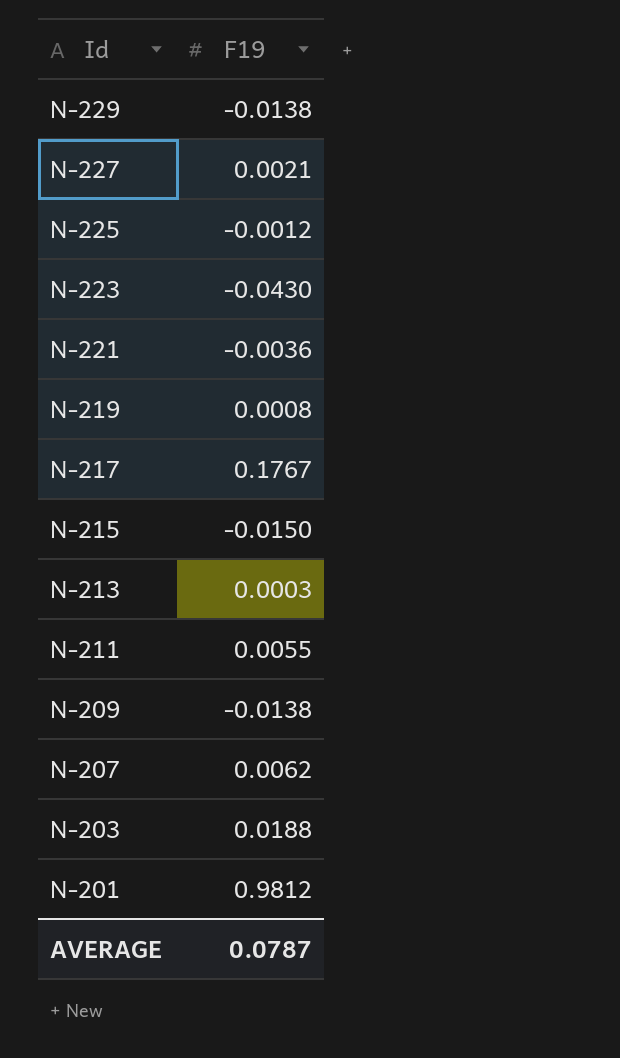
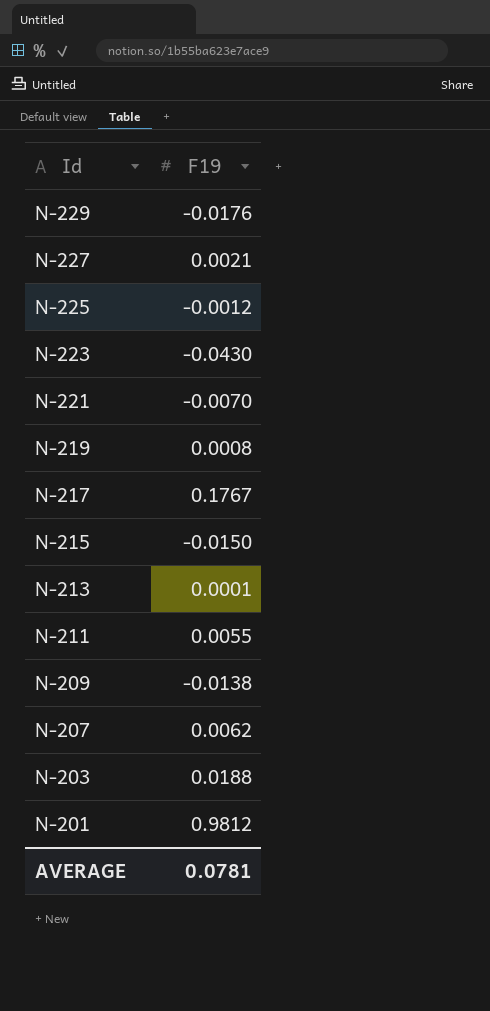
N-229 | F19: -0.0138 -> -0.0176
N-221 | F19: -0.0036 -> -0.0070
N-213 | F19: 0.0003 -> 0.0001
AVERAGE | F19: 0.0787 -> 0.0781

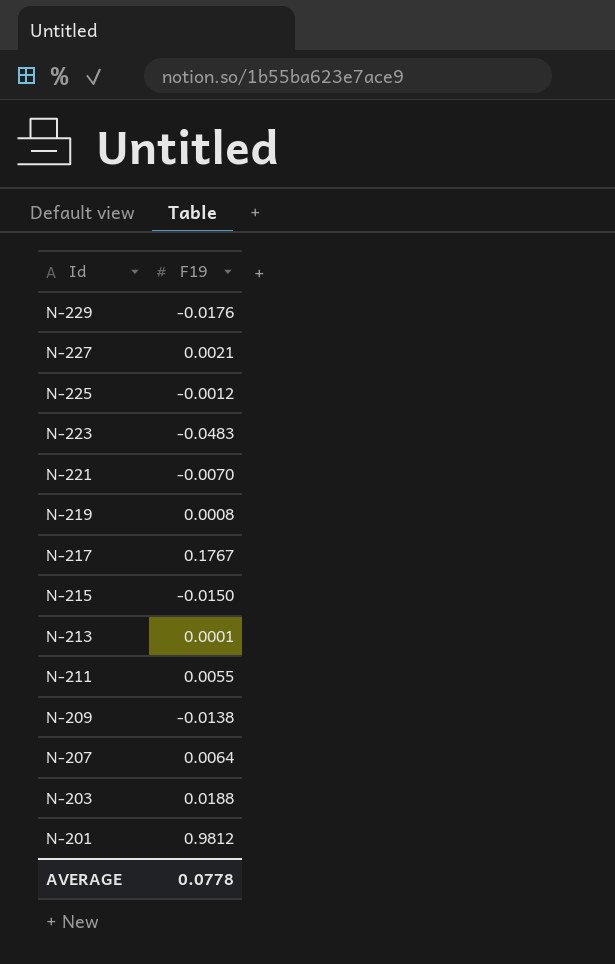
N-223 | F19: -0.0430 -> -0.0483
N-207 | F19: 0.0062 -> 0.0064
AVERAGE | F19: 0.0781 -> 0.0778

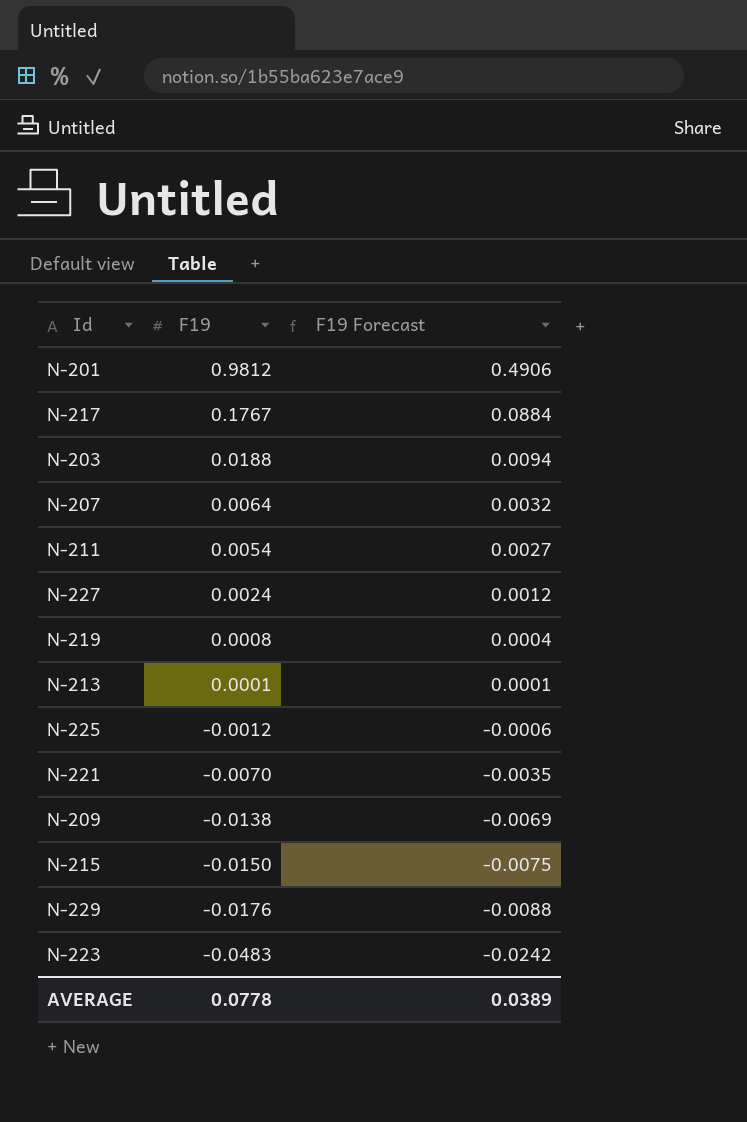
row order: Id descending -> F19 descending
column F19 Forecast | formula: none -> [F19] * 0.5
N-211 | F19: 0.0055 -> 0.0054
N-227 | F19: 0.0021 -> 0.0024

